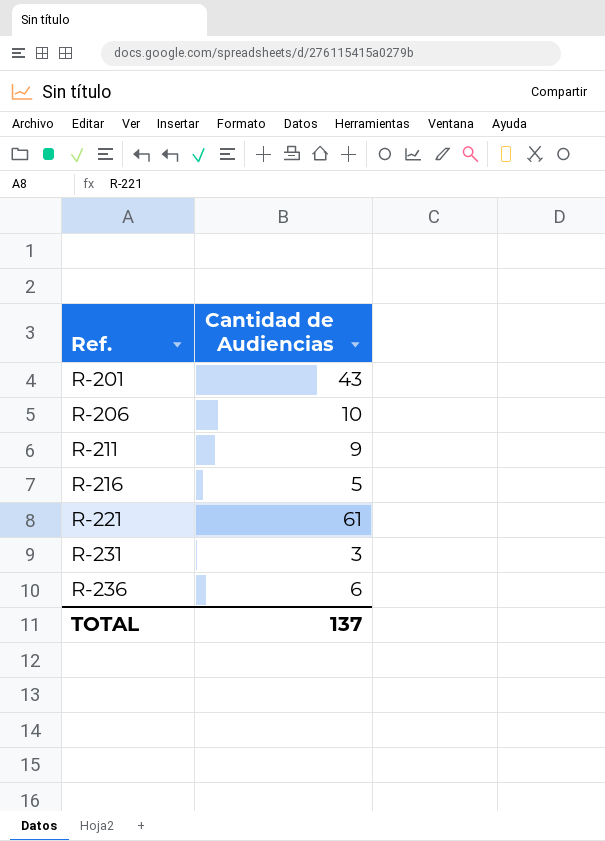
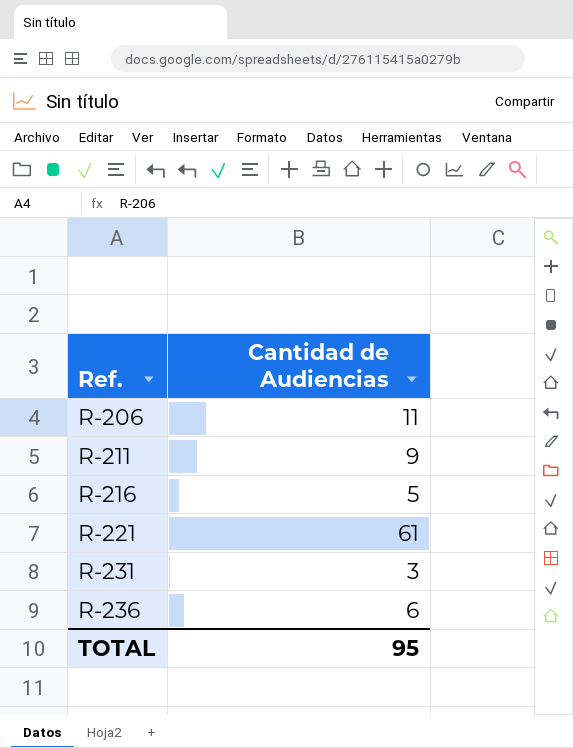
row R-201: 43 -> none
R-206 | Cantidad de Audiencias: 10 -> 11
TOTAL | Cantidad de Audiencias: 137 -> 95

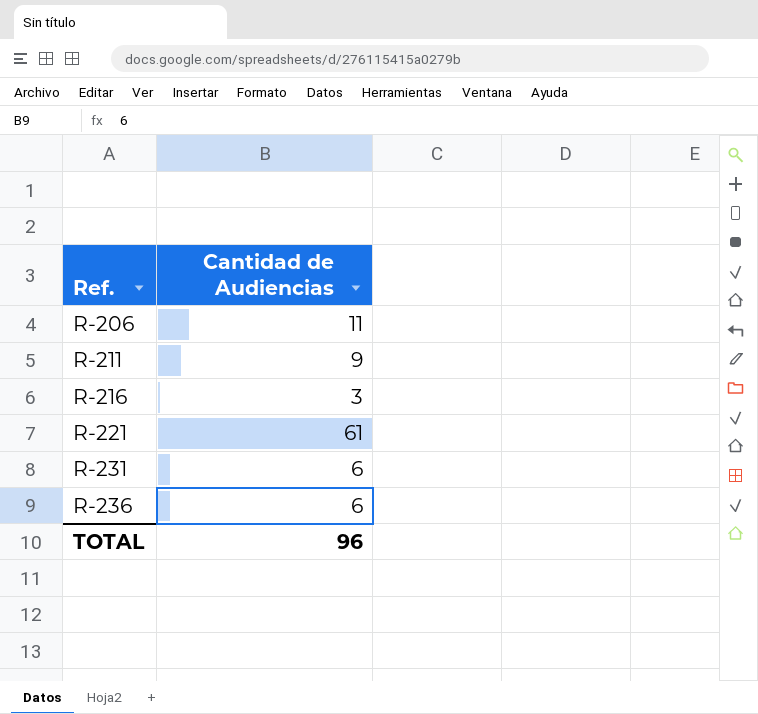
R-216 | Cantidad de Audiencias: 5 -> 3
R-231 | Cantidad de Audiencias: 3 -> 6
TOTAL | Cantidad de Audiencias: 95 -> 96

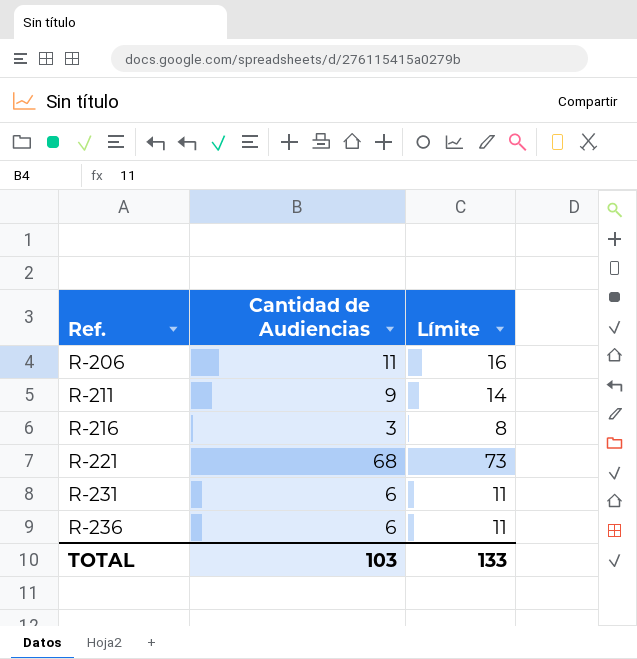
column Límite | formula: none -> [Cantidad de Audiencias] + 5
R-221 | Cantidad de Audiencias: 61 -> 68
TOTAL | Cantidad de Audiencias: 96 -> 103

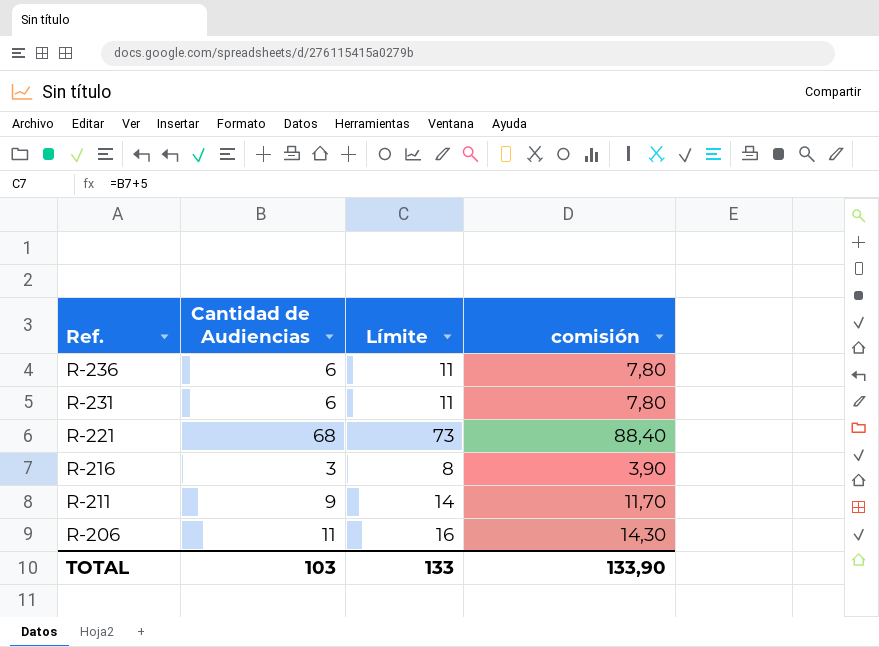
row order: Ref. ascending -> Ref. descending
column comisión | formula: none -> [Cantidad de Audiencias] * 1,3

